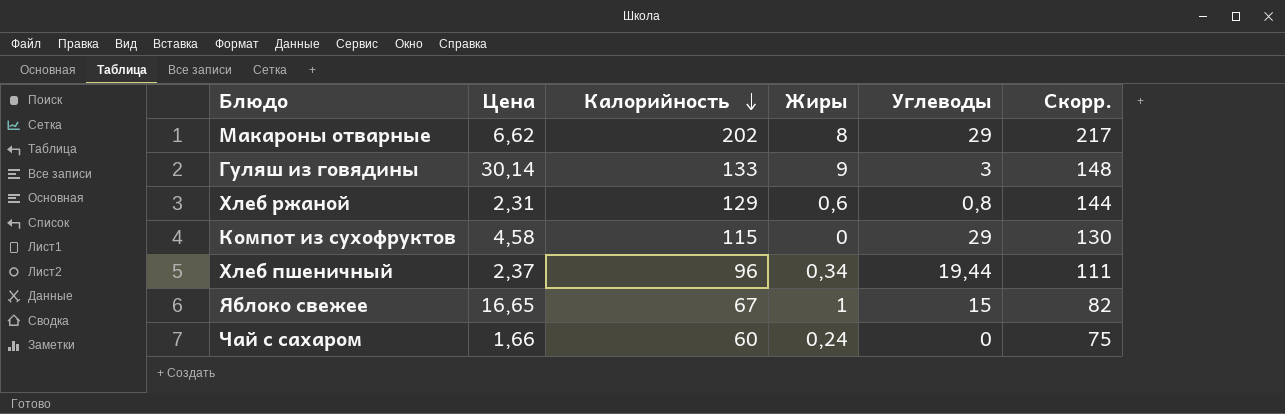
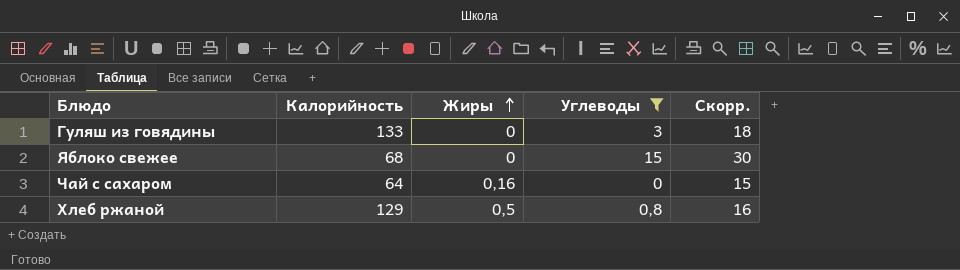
filter: none -> Углеводы <= 15
row order: Калорийность descending -> Жиры ascending
column Цена | position: 2 -> none
column Скорр. | formula: [Калорийность] + 15 -> [Углеводы] + 15
Гуляш из говядины | Жиры: 9 -> 0
Яблоко свежее | Калорийность: 67 -> 68
Яблоко свежее | Жиры: 1 -> 0
Чай с сахаром | Калорийность: 60 -> 64
Чай с сахаром | Жиры: 0,24 -> 0,16
Хлеб ржаной | Жиры: 0,6 -> 0,5

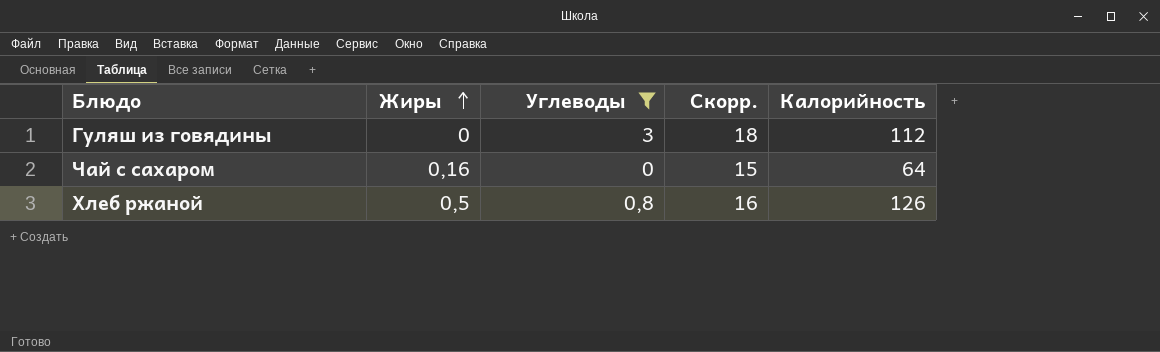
column Калорийность | position: 2 -> 5
row Яблоко свежее: 68 | 0 | 15 | 30 -> none
Гуляш из говядины | Калорийность: 133 -> 112
Хлеб ржаной | Калорийность: 129 -> 126

